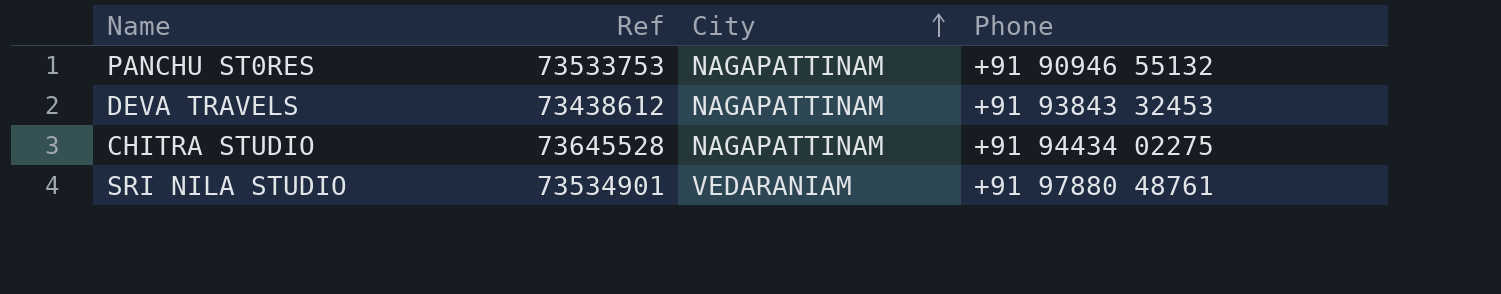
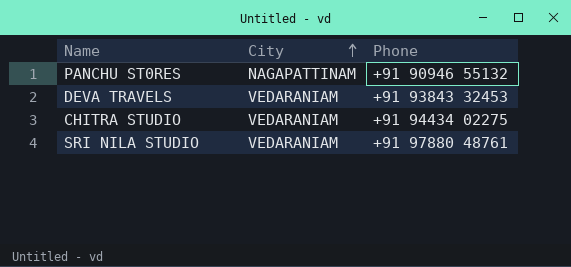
column Ref | position: 2 -> none
DEVA TRAVELS | City: NAGAPATTINAM -> VEDARANIAM
CHITRA STUDIO | City: NAGAPATTINAM -> VEDARANIAM

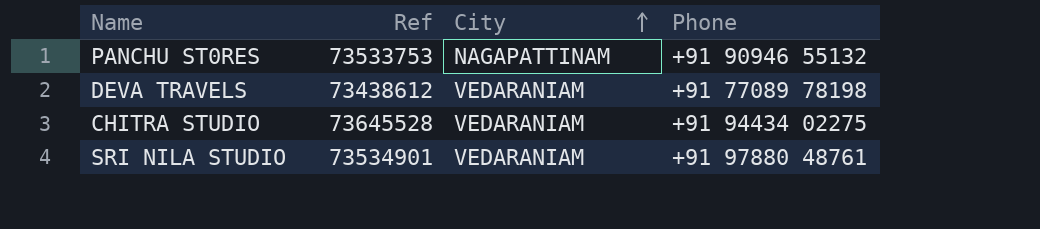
column Ref | position: none -> 2
DEVA TRAVELS | Phone: +91 93843 32453 -> +91 77089 78198

